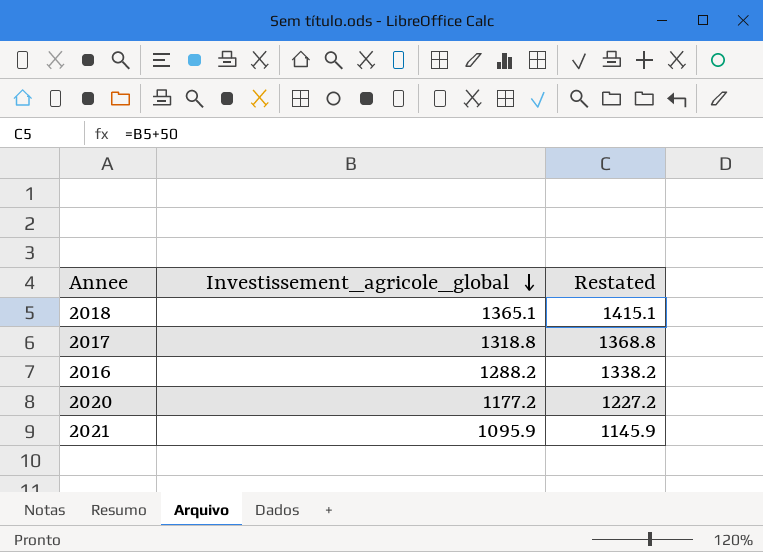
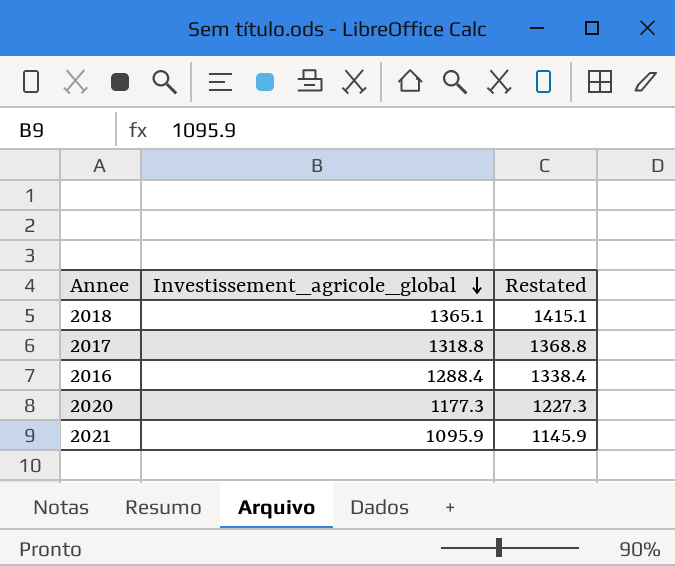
2016 | Investissement_agricole_global: 1288.2 -> 1288.4
2016 | Restated: 1338.2 -> 1338.4
2020 | Investissement_agricole_global: 1177.2 -> 1177.3
2020 | Restated: 1227.2 -> 1227.3

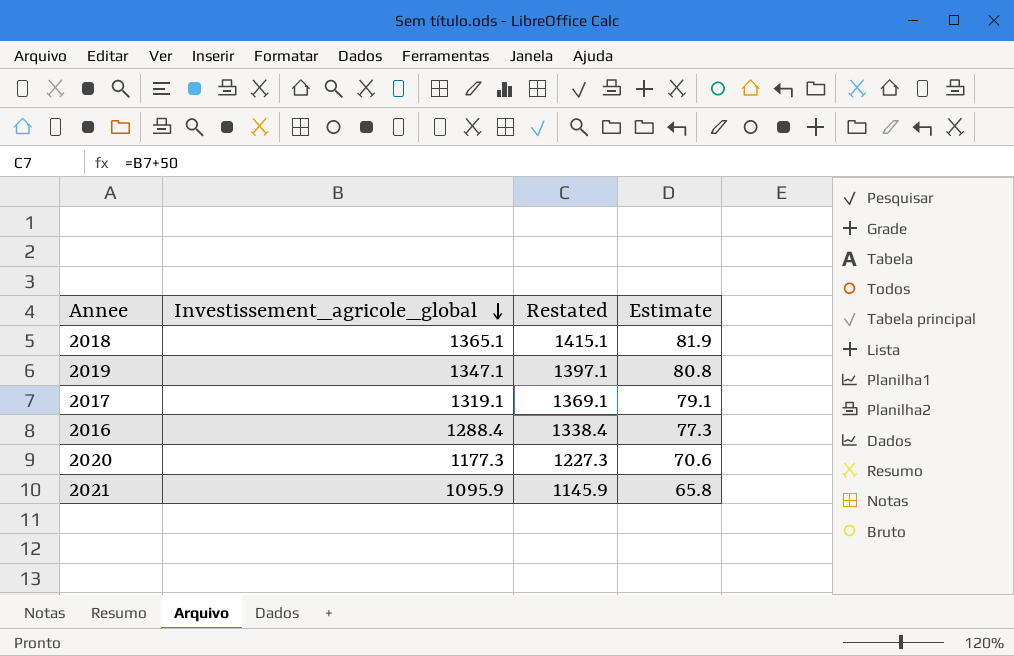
column Estimate | formula: none -> [Investissement_agricole_global] * 0.06
row 2019: none -> 1347.1 | 1397.1 | 80.8
2017 | Investissement_agricole_global: 1318.8 -> 1319.1
2017 | Restated: 1368.8 -> 1369.1

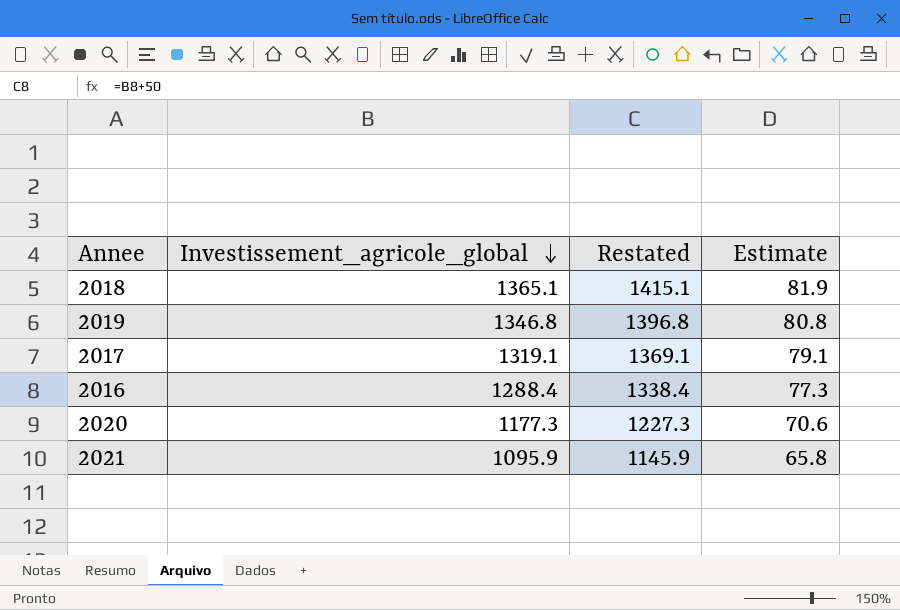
2019 | Investissement_agricole_global: 1347.1 -> 1346.8
2019 | Restated: 1397.1 -> 1396.8

